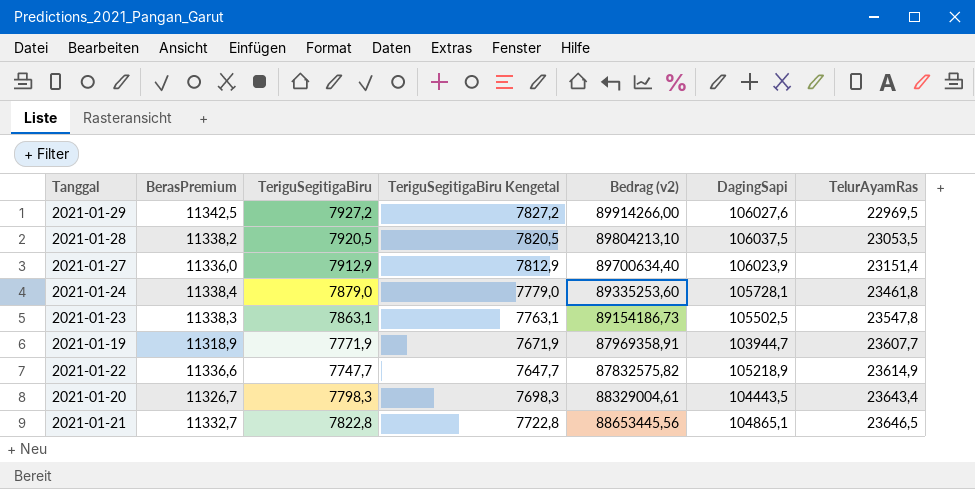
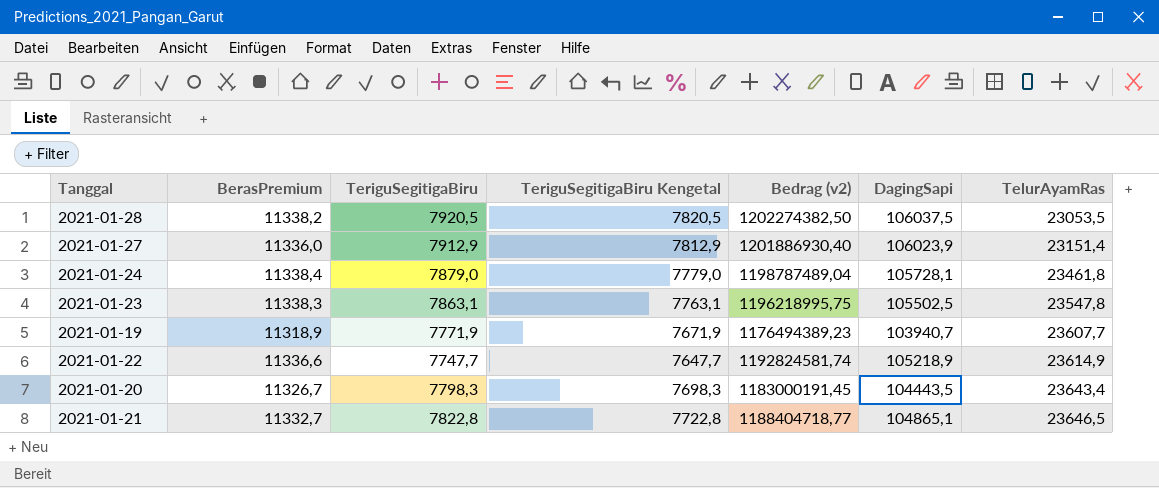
column Bedrag (v2) | formula: [BerasPremium] * [TeriguSegitigaBiru] -> [BerasPremium] * [DagingSapi]
row 2021-01-29: 11342,5 | 7927,2 | 7827,2 | 89914266,00 | 106027,6 | 22969,5 -> none
2021-01-19 | DagingSapi: 103944,7 -> 103940,7

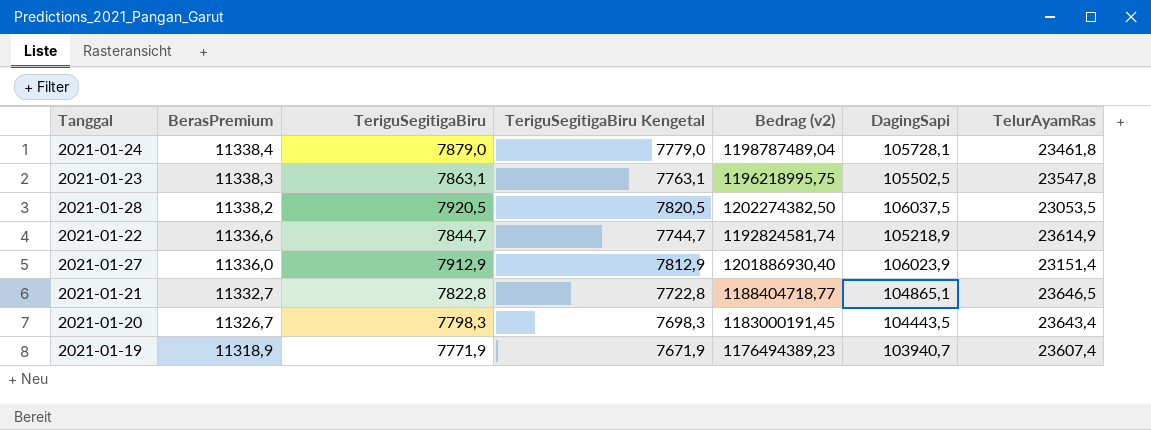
row order: TelurAyamRas ascending -> BerasPremium descending
2021-01-22 | TeriguSegitigaBiru: 7747,7 -> 7844,7
2021-01-22 | TeriguSegitigaBiru Kengetal: 7647,7 -> 7744,7
2021-01-19 | TelurAyamRas: 23607,7 -> 23607,4

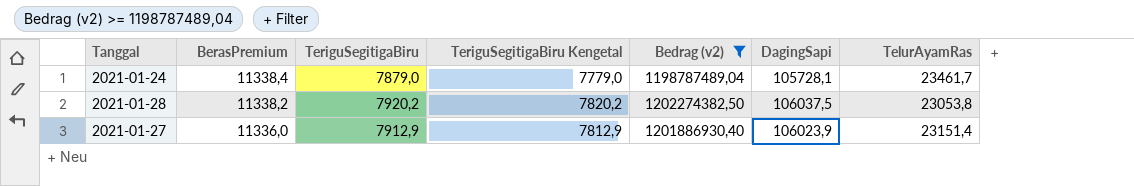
filter: none -> Bedrag (v2) >= 1198787489,04
2021-01-24 | TelurAyamRas: 23461,8 -> 23461,7
2021-01-28 | TeriguSegitigaBiru: 7920,5 -> 7920,2
2021-01-28 | TeriguSegitigaBiru Kengetal: 7820,5 -> 7820,2
2021-01-28 | TelurAyamRas: 23053,5 -> 23053,8

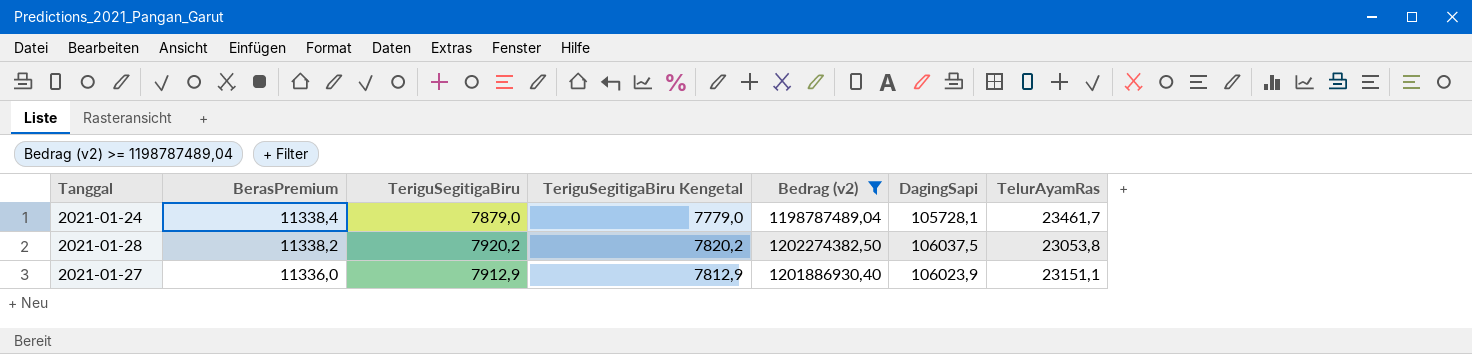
2021-01-27 | TelurAyamRas: 23151,4 -> 23151,1

